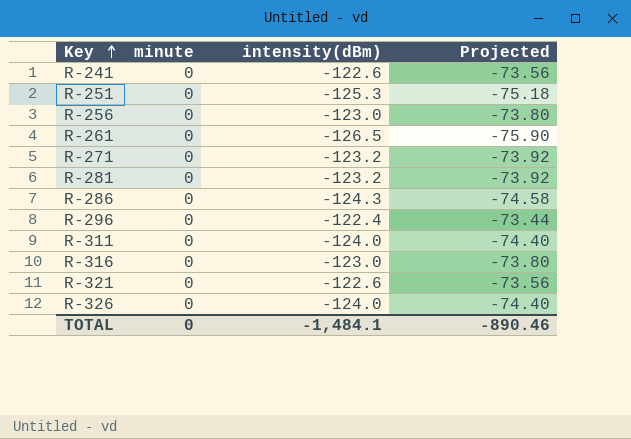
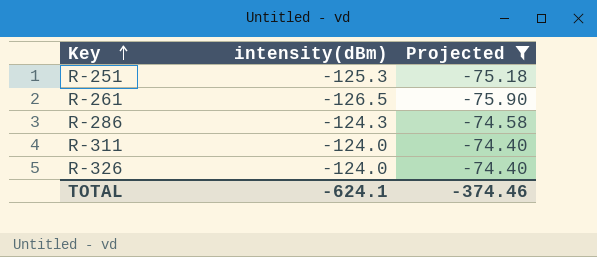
filter: none -> Projected <= -74.40
column minute | position: 2 -> none
TOTAL | intensity(dBm): -1,484.1 -> -624.1
TOTAL | Projected: -890.46 -> -374.46

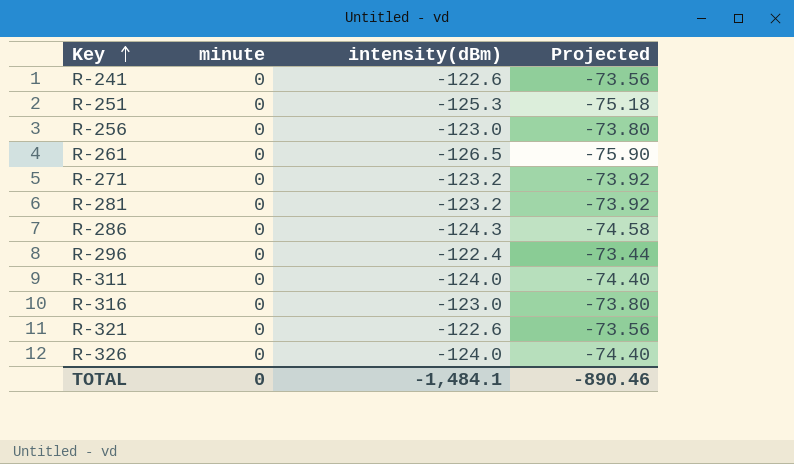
filter: Projected <= -74.40 -> none
column minute | position: none -> 2
TOTAL | intensity(dBm): -624.1 -> -1,484.1
TOTAL | Projected: -374.46 -> -890.46

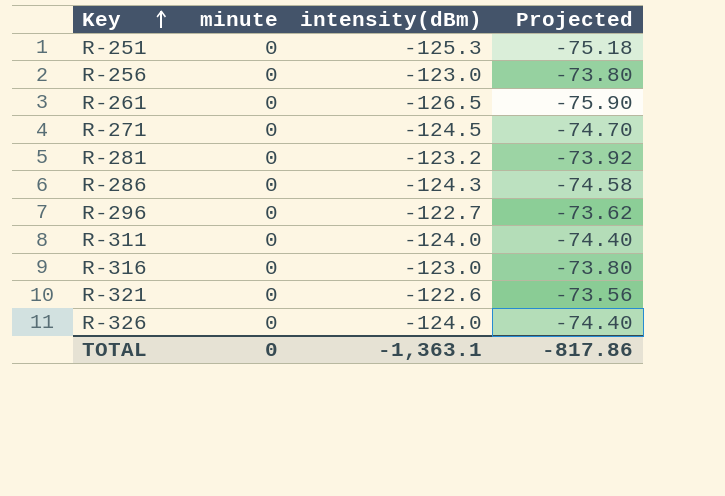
row R-241: 0 | -122.6 | -73.56 -> none
R-271 | intensity(dBm): -123.2 -> -124.5
R-271 | Projected: -73.92 -> -74.70
R-296 | intensity(dBm): -122.4 -> -122.7
R-296 | Projected: -73.44 -> -73.62
TOTAL | intensity(dBm): -1,484.1 -> -1,363.1
TOTAL | Projected: -890.46 -> -817.86

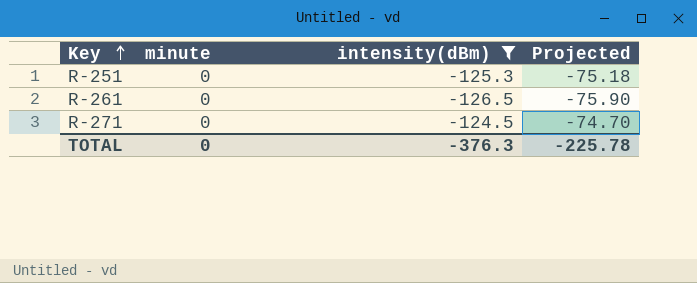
filter: none -> intensity(dBm) <= -124.5
TOTAL | intensity(dBm): -1,363.1 -> -376.3
TOTAL | Projected: -817.86 -> -225.78

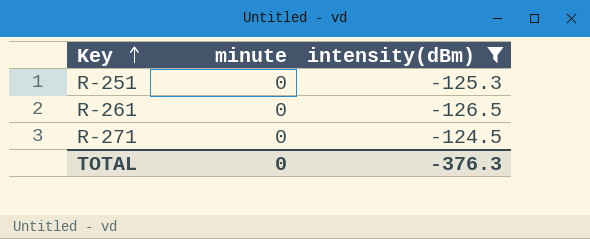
column Projected | formula: [intensity(dBm)] * 0.6 -> none

